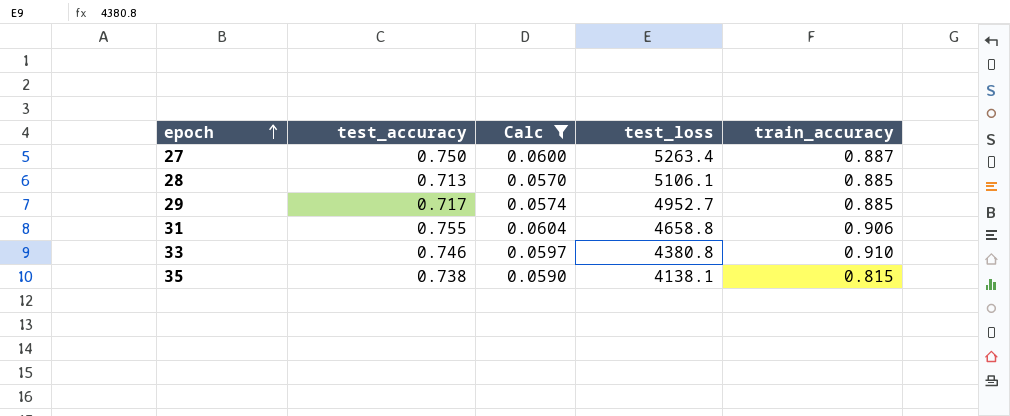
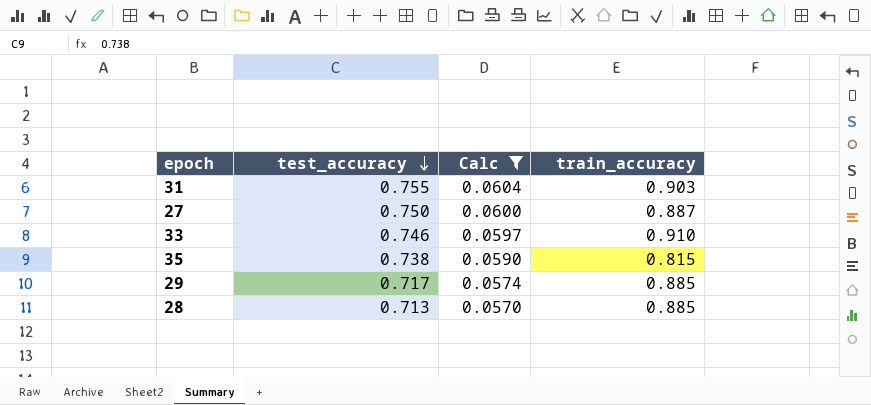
row order: epoch ascending -> test_accuracy descending
column test_loss | position: 4 -> none
31 | train_accuracy: 0.906 -> 0.903

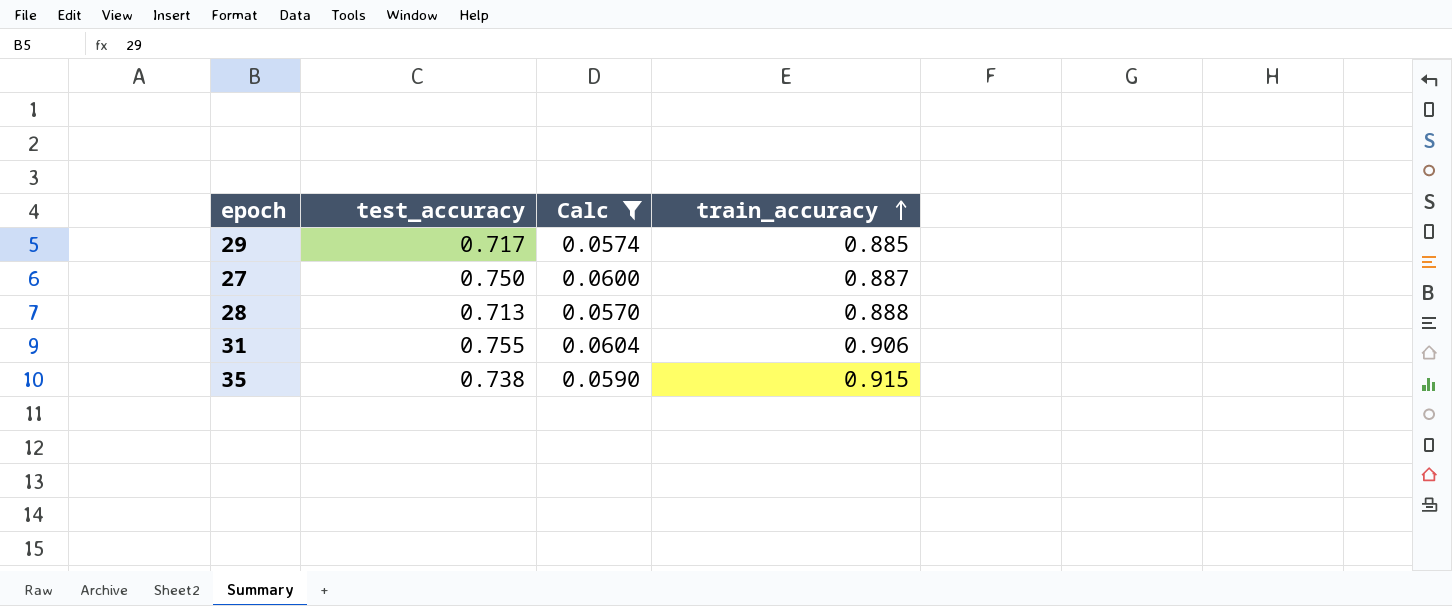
row order: test_accuracy descending -> train_accuracy ascending
row 33: 0.746 | 0.0597 | 0.910 -> none
28 | train_accuracy: 0.885 -> 0.888
31 | train_accuracy: 0.903 -> 0.906
35 | train_accuracy: 0.815 -> 0.915

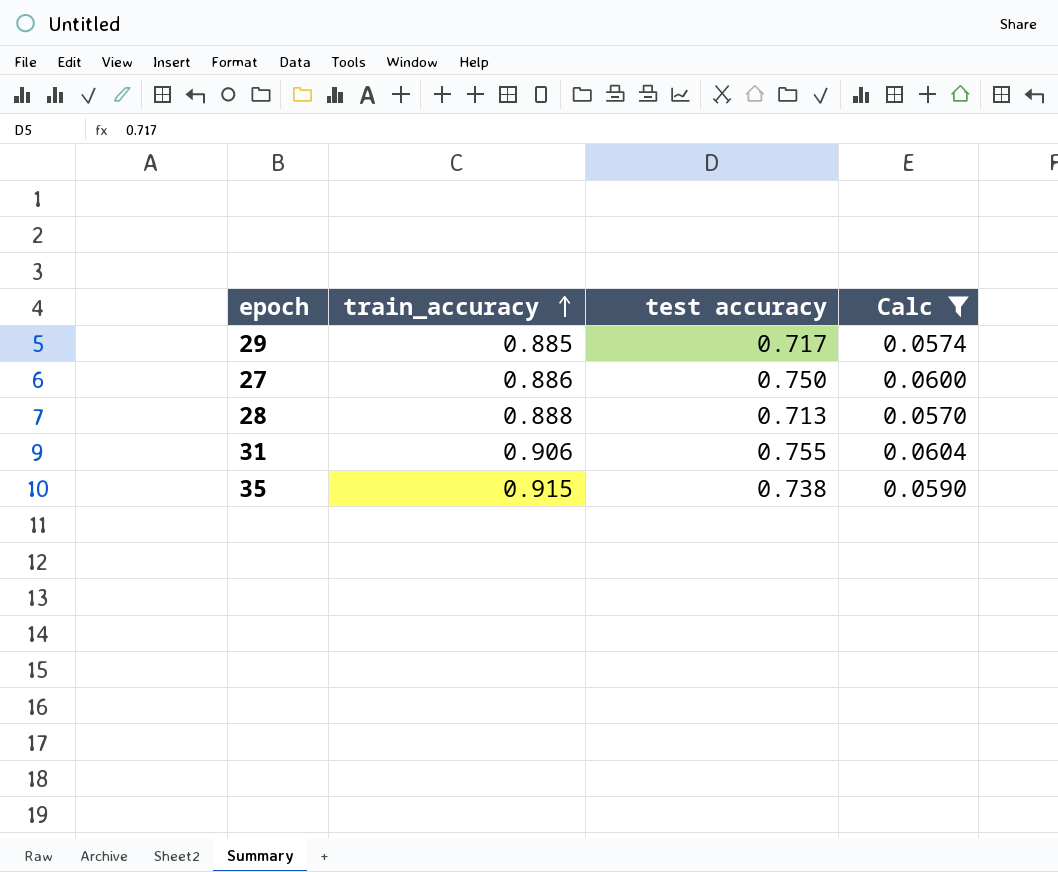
column train_accuracy | position: 4 -> 2
column name: test_accuracy -> test accuracy
27 | train_accuracy: 0.887 -> 0.886

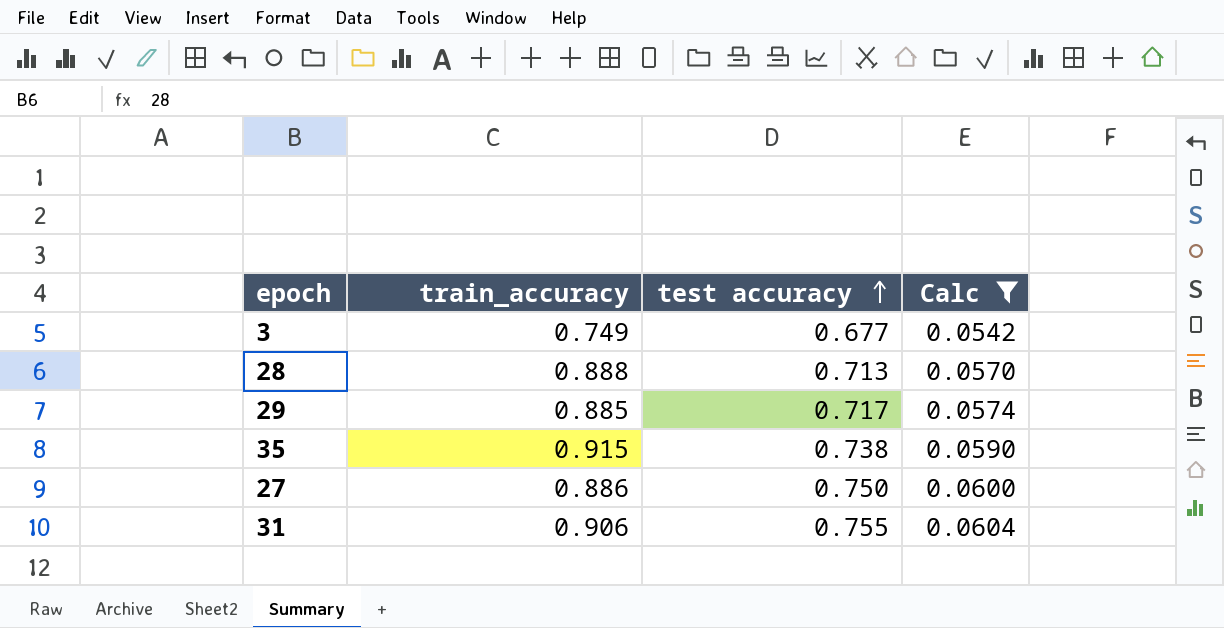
row order: train_accuracy ascending -> test accuracy ascending
row 3: none -> 0.749 | 0.677 | 0.0542

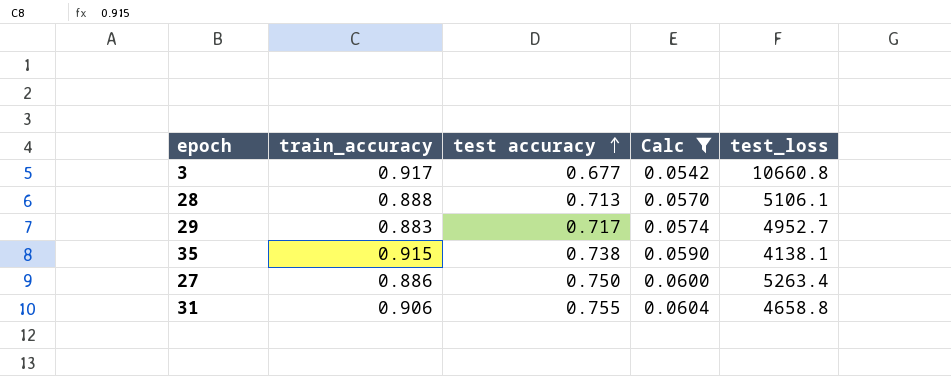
column test_loss | position: none -> 5
3 | train_accuracy: 0.749 -> 0.917
29 | train_accuracy: 0.885 -> 0.883

